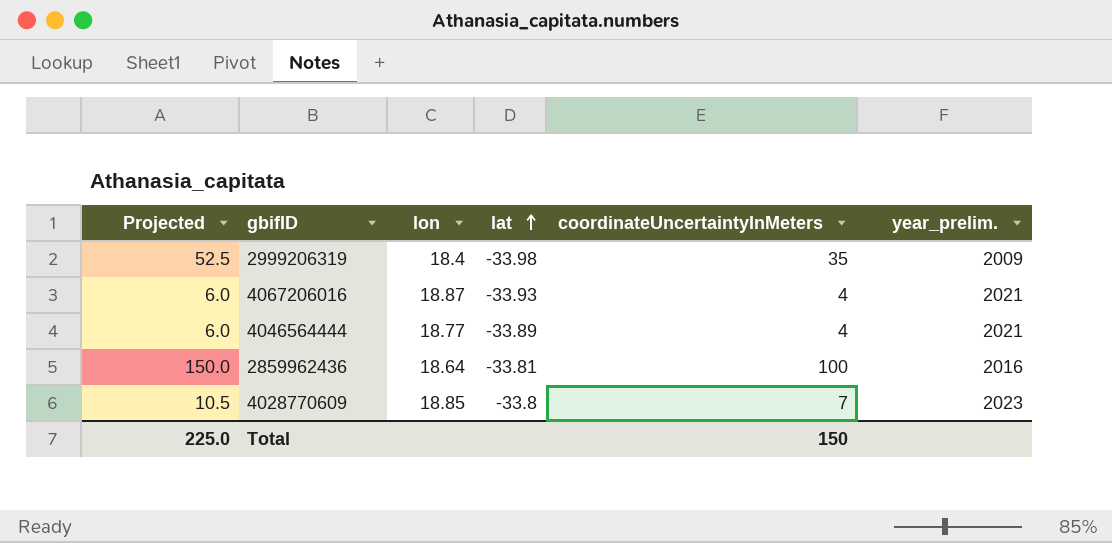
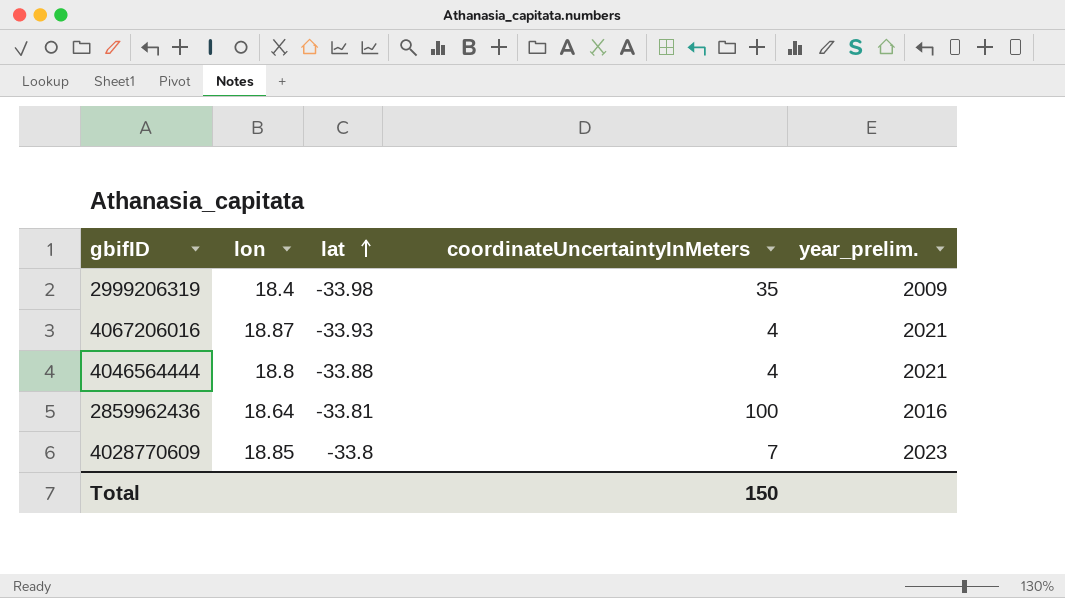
column Projected | formula: [coordinateUncertaintyInMeters] * 1.5 -> none
4046564444 | lon: 18.77 -> 18.8
4046564444 | lat: -33.89 -> -33.88

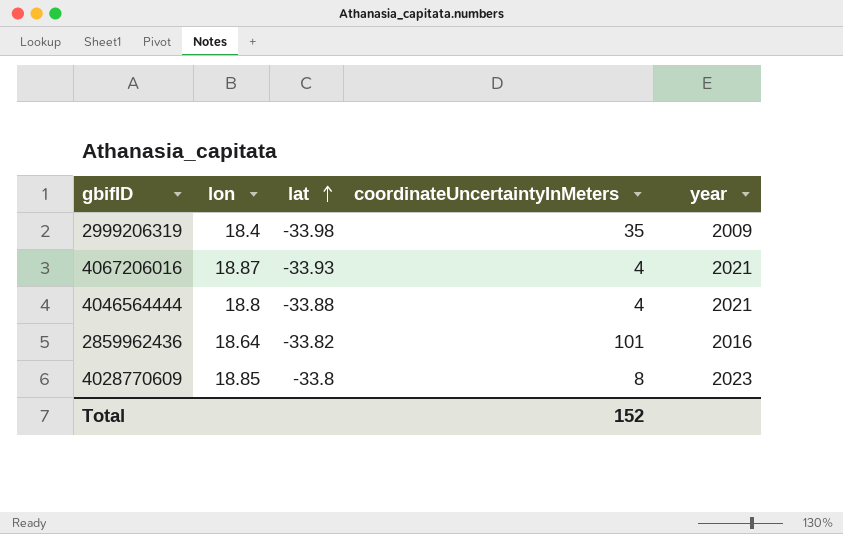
column name: year_prelim. -> year
2859962436 | lat: -33.81 -> -33.82
2859962436 | coordinateUncertaintyInMeters: 100 -> 101
4028770609 | coordinateUncertaintyInMeters: 7 -> 8
Total | coordinateUncertaintyInMeters: 150 -> 152

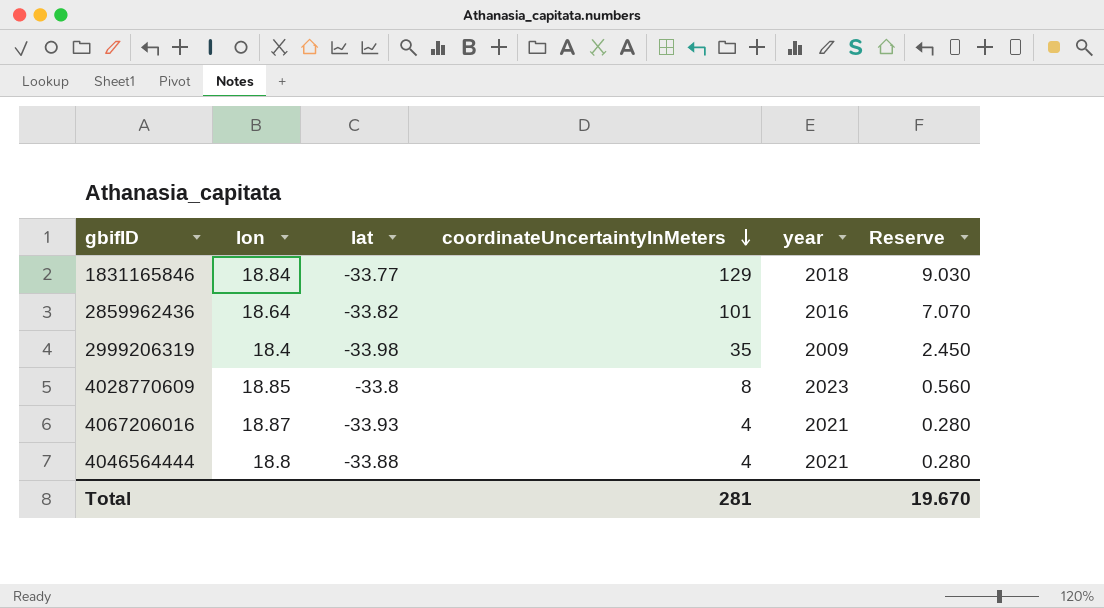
row order: lat ascending -> coordinateUncertaintyInMeters descending
column Reserve | formula: none -> [coordinateUncertaintyInMeters] * 0.07
row 1831165846: none -> 18.84 | -33.77 | 129 | 2018 | 9.030
Total | coordinateUncertaintyInMeters: 152 -> 281

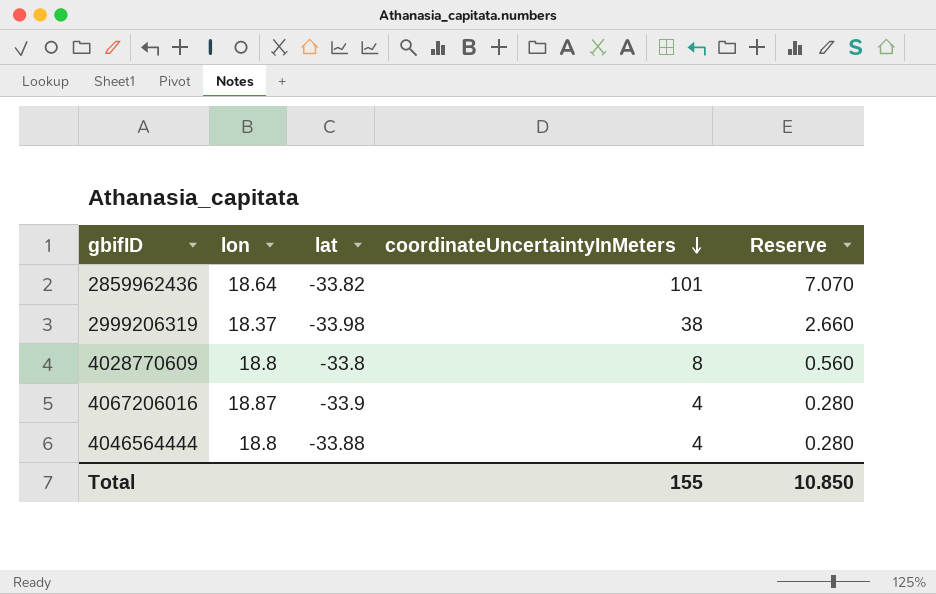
column year | position: 5 -> none
row 1831165846: 18.84 | -33.77 | 129 | 2018 | 9.030 -> none
2999206319 | lon: 18.4 -> 18.37
2999206319 | coordinateUncertaintyInMeters: 35 -> 38
2999206319 | Reserve: 2.450 -> 2.660
4028770609 | lon: 18.85 -> 18.8
4067206016 | lat: -33.93 -> -33.9
Total | coordinateUncertaintyInMeters: 281 -> 155
Total | Reserve: 19.670 -> 10.850

